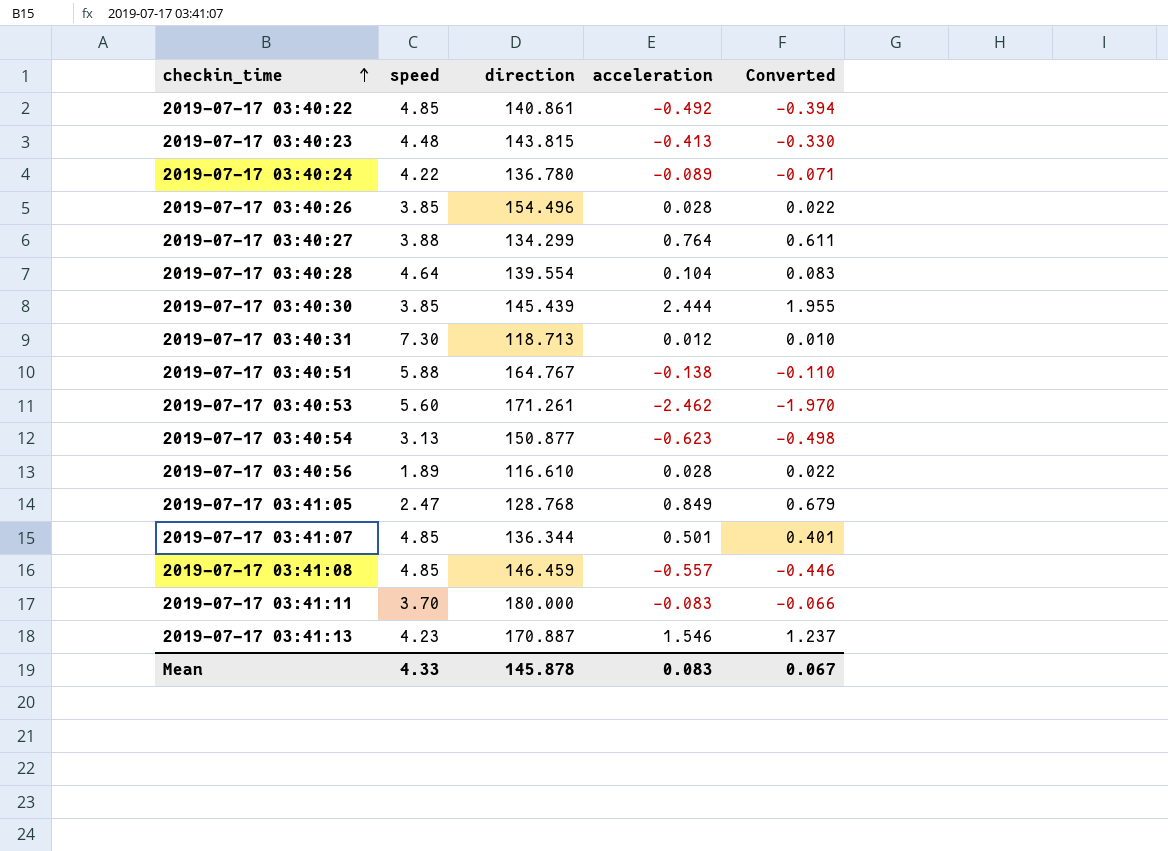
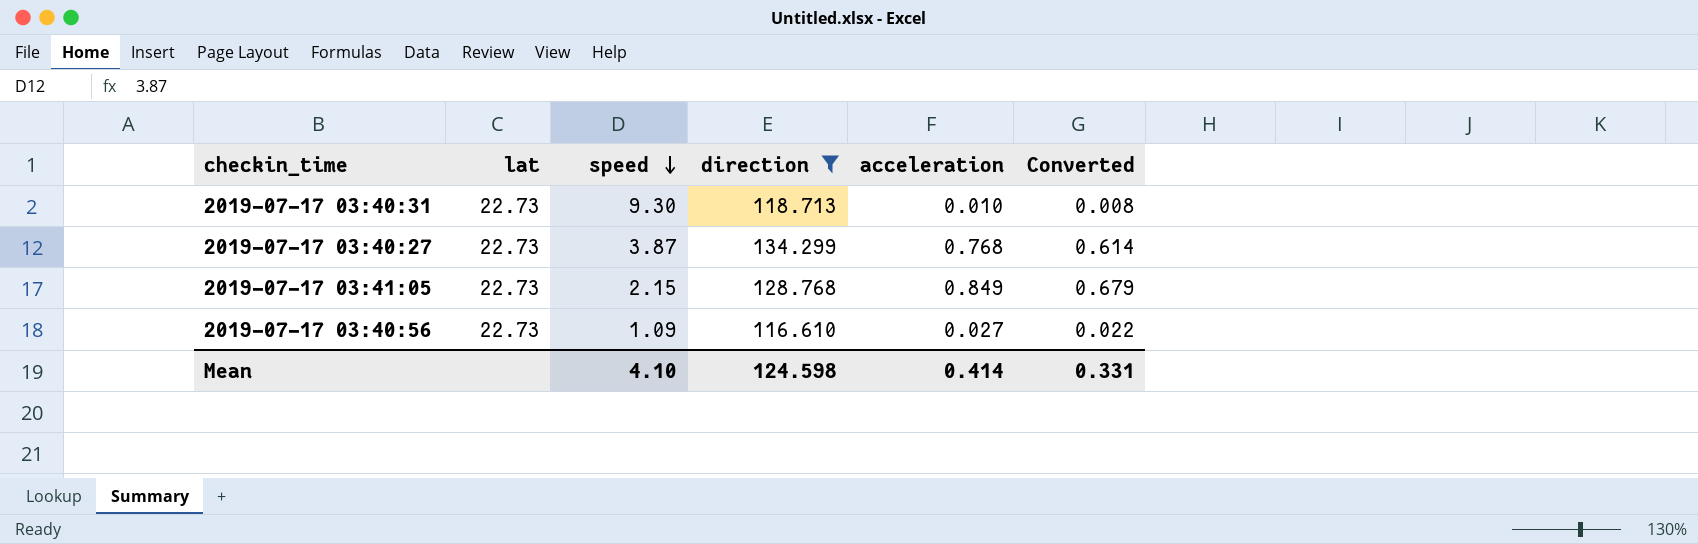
filter: none -> direction <= 134.299
row order: checkin_time ascending -> speed descending
column lat | position: none -> 2
2019-07-17 03:40:31 | speed: 7.30 -> 9.30
2019-07-17 03:40:31 | acceleration: 0.012 -> 0.010
2019-07-17 03:40:31 | Converted: 0.010 -> 0.008
2019-07-17 03:40:27 | speed: 3.88 -> 3.87
2019-07-17 03:40:27 | acceleration: 0.764 -> 0.768
2019-07-17 03:40:27 | Converted: 0.611 -> 0.614
2019-07-17 03:41:05 | speed: 2.47 -> 2.15
2019-07-17 03:40:56 | speed: 1.89 -> 1.09
2019-07-17 03:40:56 | acceleration: 0.028 -> 0.027
Mean | speed: 4.33 -> 4.10
Mean | direction: 145.878 -> 124.598
Mean | acceleration: 0.083 -> 0.414
Mean | Converted: 0.067 -> 0.331

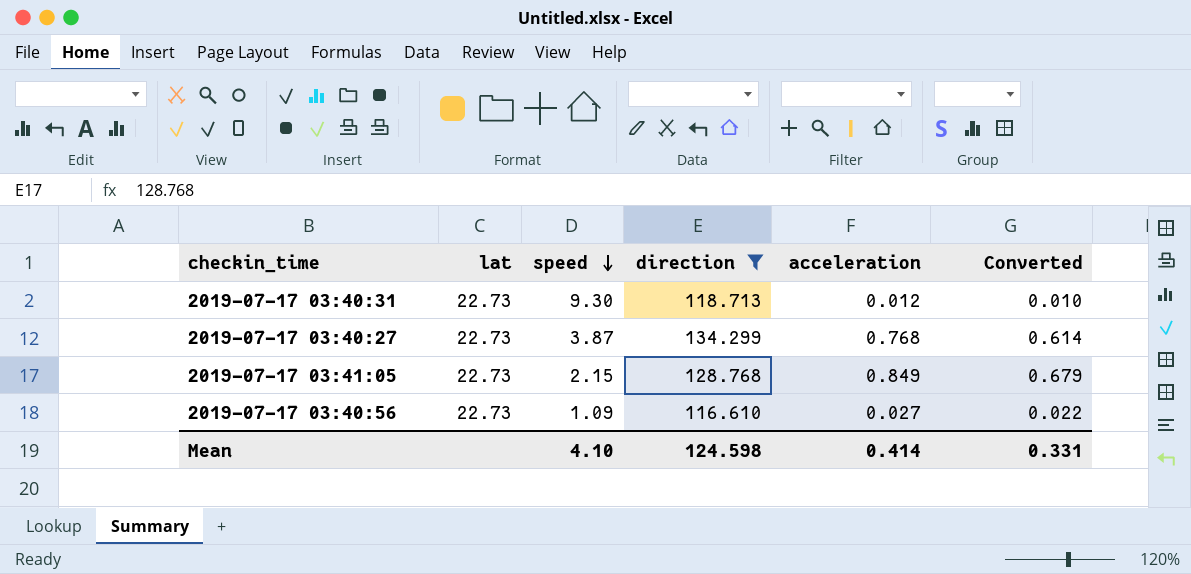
2019-07-17 03:40:31 | acceleration: 0.010 -> 0.012
2019-07-17 03:40:31 | Converted: 0.008 -> 0.010

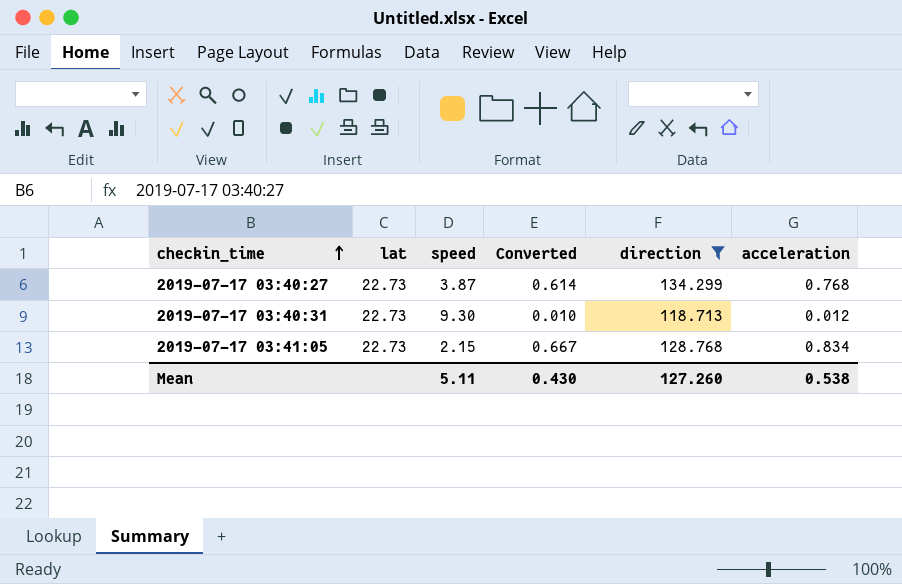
row order: speed descending -> checkin_time ascending
column Converted | position: 6 -> 4
row 2019-07-17 03:40:56: 22.73 | 1.09 | 116.610 | 0.027 | 0.022 -> none
2019-07-17 03:41:05 | Converted: 0.679 -> 0.667
2019-07-17 03:41:05 | acceleration: 0.849 -> 0.834
Mean | speed: 4.10 -> 5.11
Mean | Converted: 0.331 -> 0.430
Mean | direction: 124.598 -> 127.260
Mean | acceleration: 0.414 -> 0.538

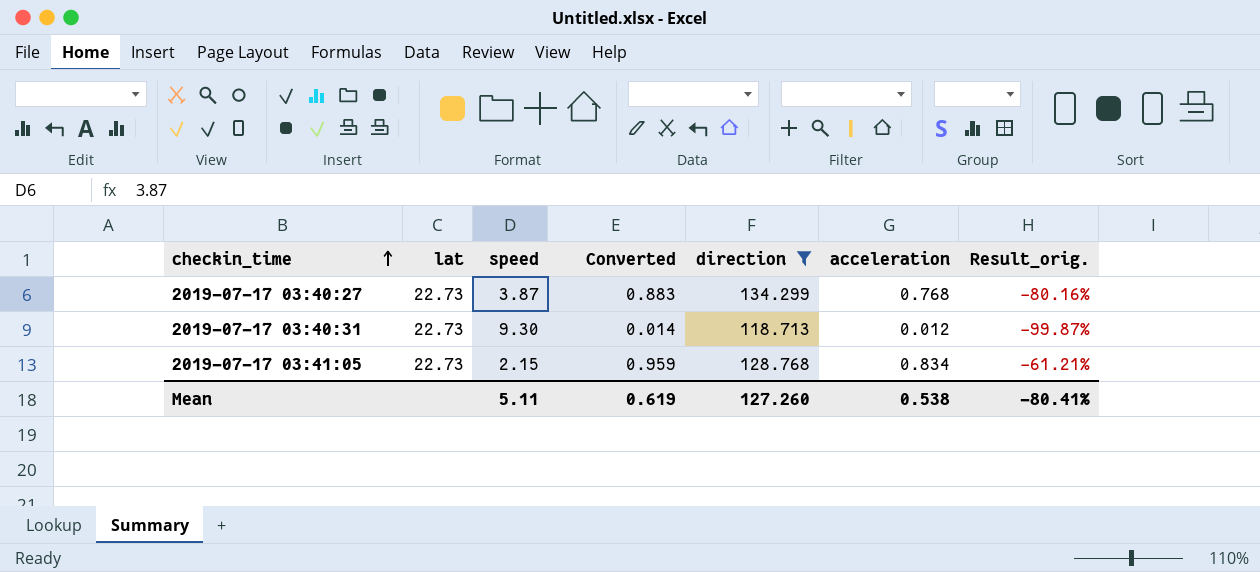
column Converted | formula: [acceleration] * 0.8 -> [acceleration] * 1.15
column Result_orig. | formula: none -> ([acceleration] - [speed]) / [speed]
Mean | Converted: 0.430 -> 0.619

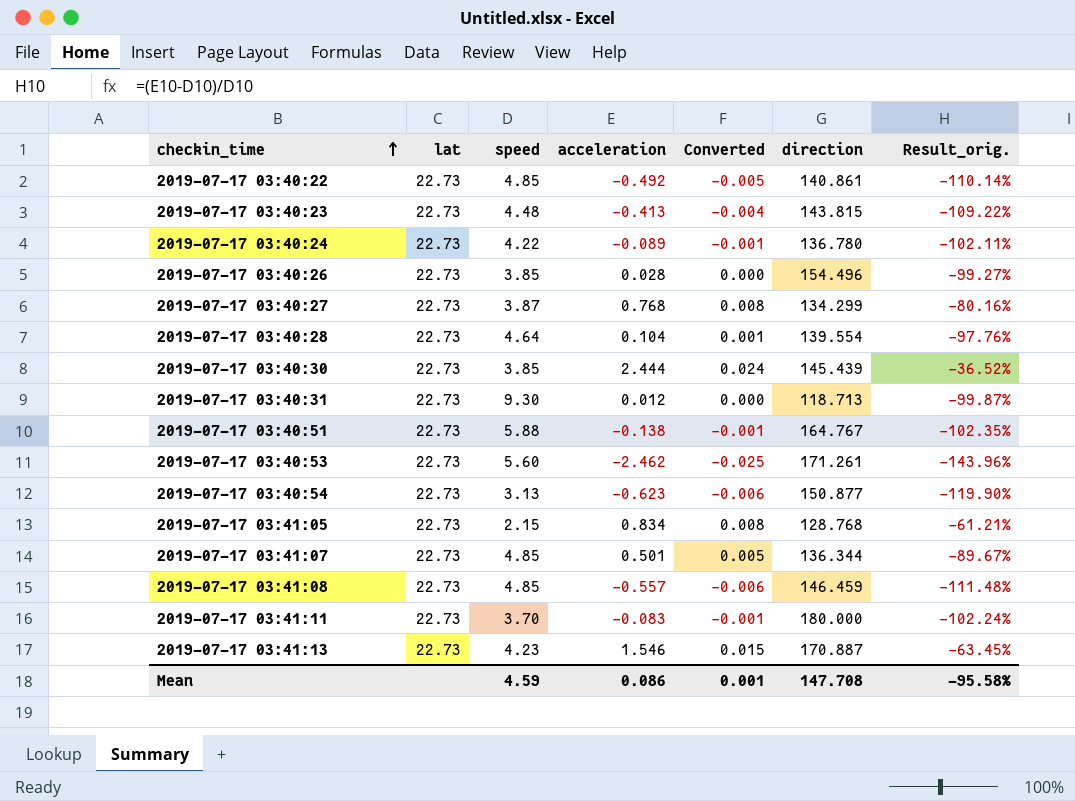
filter: direction <= 134.299 -> none
column acceleration | position: 6 -> 4
column Converted | formula: [acceleration] * 1.15 -> [acceleration] * 0.01
Mean | speed: 5.11 -> 4.59
Mean | acceleration: 0.538 -> 0.086
Mean | Converted: 0.619 -> 0.001
Mean | direction: 127.260 -> 147.708
Mean | Result_orig.: -80.41% -> -95.58%

